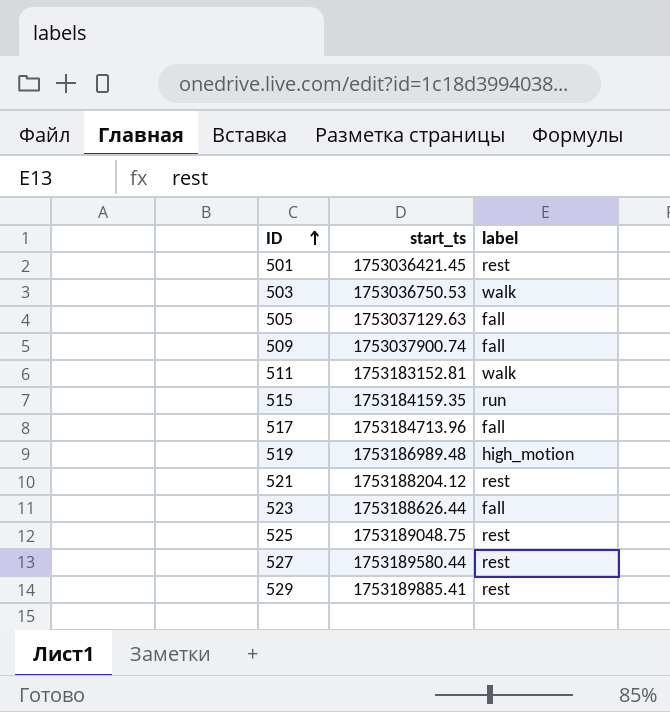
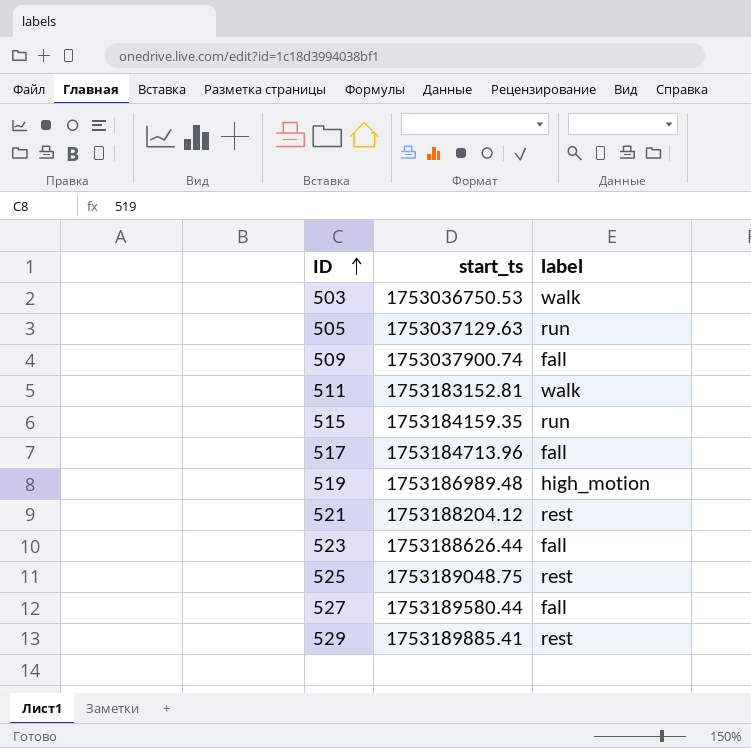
row 501: 1753036421.45 | rest -> none
505 | label: fall -> run
527 | label: rest -> fall

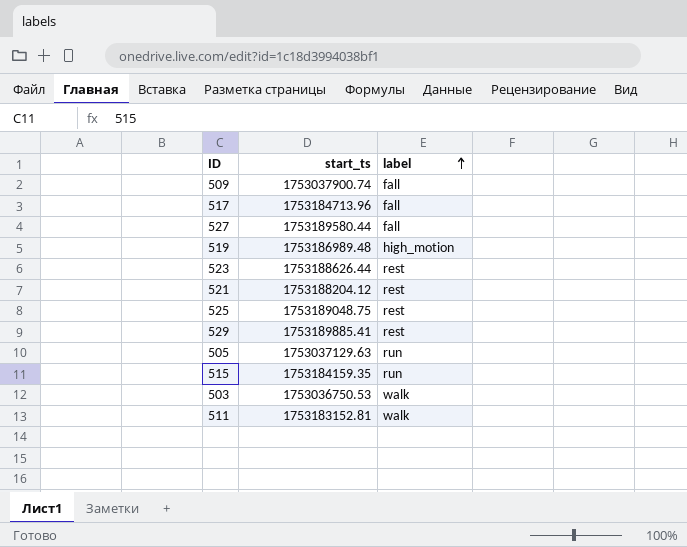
row order: ID ascending -> label ascending
523 | label: fall -> rest

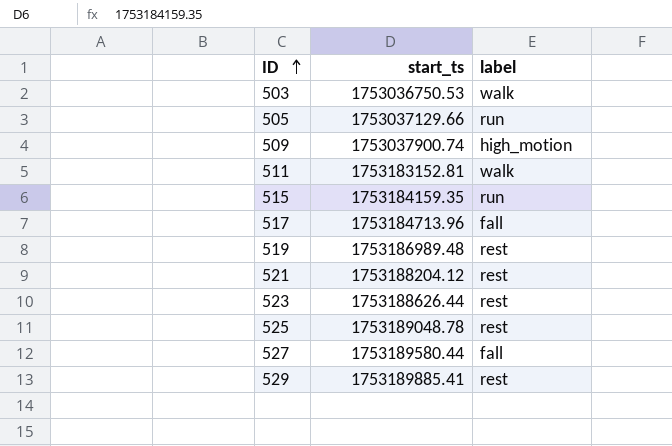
row order: label ascending -> ID ascending
505 | start_ts: 1753037129.63 -> 1753037129.66
509 | label: fall -> high_motion
519 | label: high_motion -> rest
525 | start_ts: 1753189048.75 -> 1753189048.78

